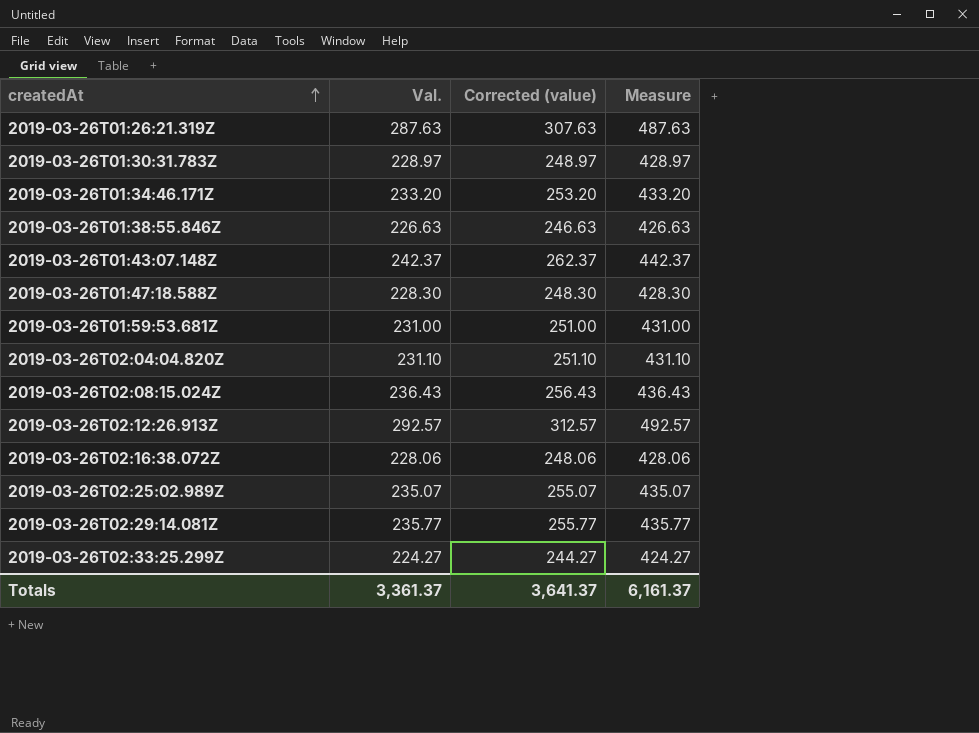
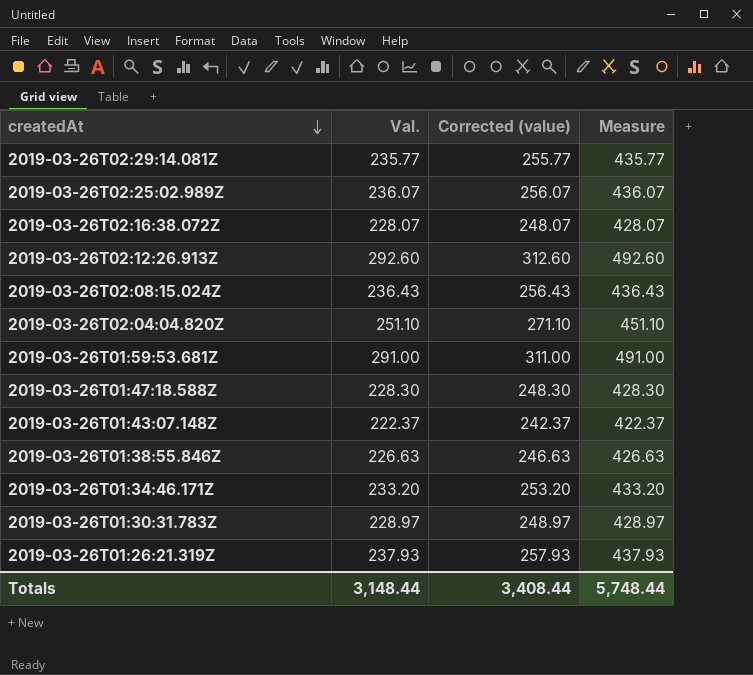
row order: createdAt ascending -> createdAt descending
row 2019-03-26T02:33:25.299Z: 224.27 | 244.27 | 424.27 -> none
2019-03-26T02:25:02.989Z | Val.: 235.07 -> 236.07
2019-03-26T02:25:02.989Z | Corrected (value): 255.07 -> 256.07
2019-03-26T02:25:02.989Z | Measure: 435.07 -> 436.07
2019-03-26T02:16:38.072Z | Val.: 228.06 -> 228.07
2019-03-26T02:16:38.072Z | Corrected (value): 248.06 -> 248.07
2019-03-26T02:16:38.072Z | Measure: 428.06 -> 428.07
2019-03-26T02:12:26.913Z | Val.: 292.57 -> 292.60
2019-03-26T02:12:26.913Z | Corrected (value): 312.57 -> 312.60
2019-03-26T02:12:26.913Z | Measure: 492.57 -> 492.60
2019-03-26T02:04:04.820Z | Val.: 231.10 -> 251.10
2019-03-26T02:04:04.820Z | Corrected (value): 251.10 -> 271.10
2019-03-26T02:04:04.820Z | Measure: 431.10 -> 451.10
2019-03-26T01:59:53.681Z | Val.: 231.00 -> 291.00
2019-03-26T01:59:53.681Z | Corrected (value): 251.00 -> 311.00
2019-03-26T01:59:53.681Z | Measure: 431.00 -> 491.00
2019-03-26T01:43:07.148Z | Val.: 242.37 -> 222.37
2019-03-26T01:43:07.148Z | Corrected (value): 262.37 -> 242.37
2019-03-26T01:43:07.148Z | Measure: 442.37 -> 422.37
2019-03-26T01:26:21.319Z | Val.: 287.63 -> 237.93
2019-03-26T01:26:21.319Z | Corrected (value): 307.63 -> 257.93
2019-03-26T01:26:21.319Z | Measure: 487.63 -> 437.93
Totals | Val.: 3,361.37 -> 3,148.44
Totals | Corrected (value): 3,641.37 -> 3,408.44
Totals | Measure: 6,161.37 -> 5,748.44

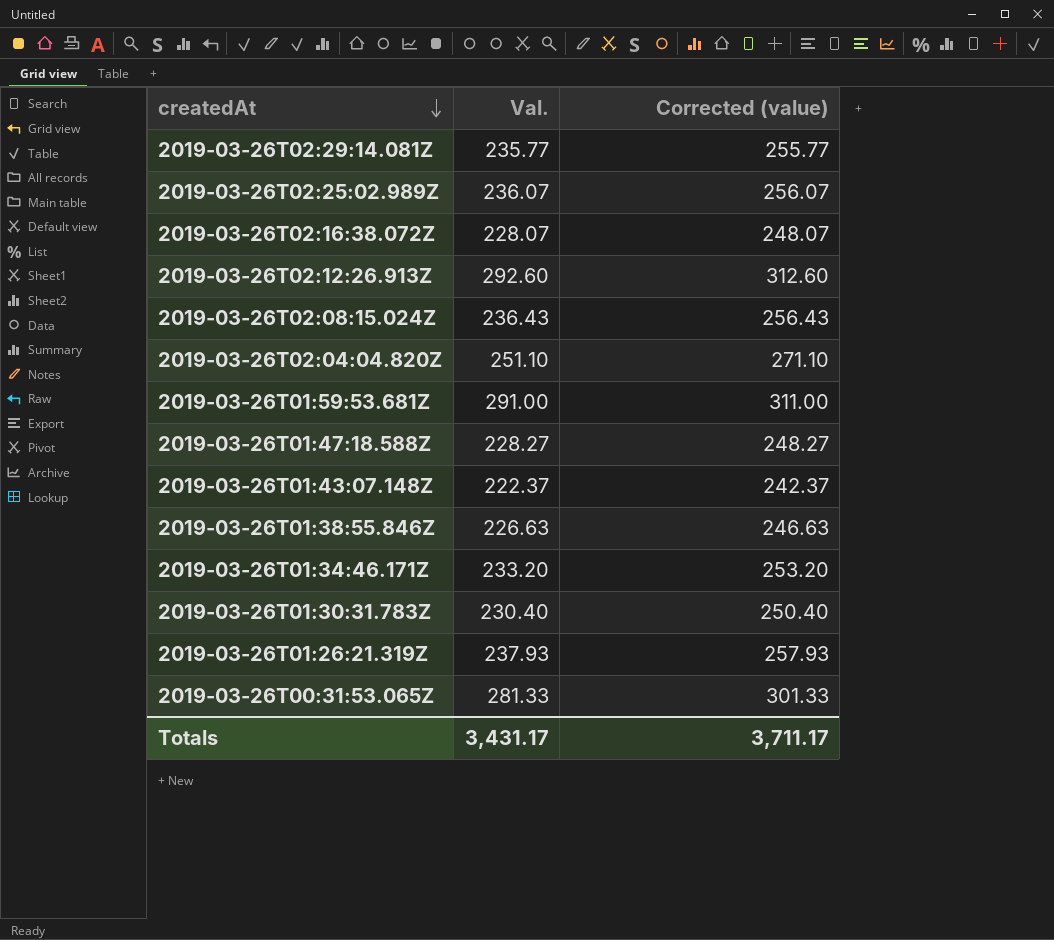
column Measure | formula: [Val.] + 200 -> none
2019-03-26T01:47:18.588Z | Val.: 228.30 -> 228.27
2019-03-26T01:47:18.588Z | Corrected (value): 248.30 -> 248.27
2019-03-26T01:30:31.783Z | Val.: 228.97 -> 230.40
2019-03-26T01:30:31.783Z | Corrected (value): 248.97 -> 250.40
row 2019-03-26T00:31:53.065Z: none -> 281.33 | 301.33
Totals | Val.: 3,148.44 -> 3,431.17
Totals | Corrected (value): 3,408.44 -> 3,711.17

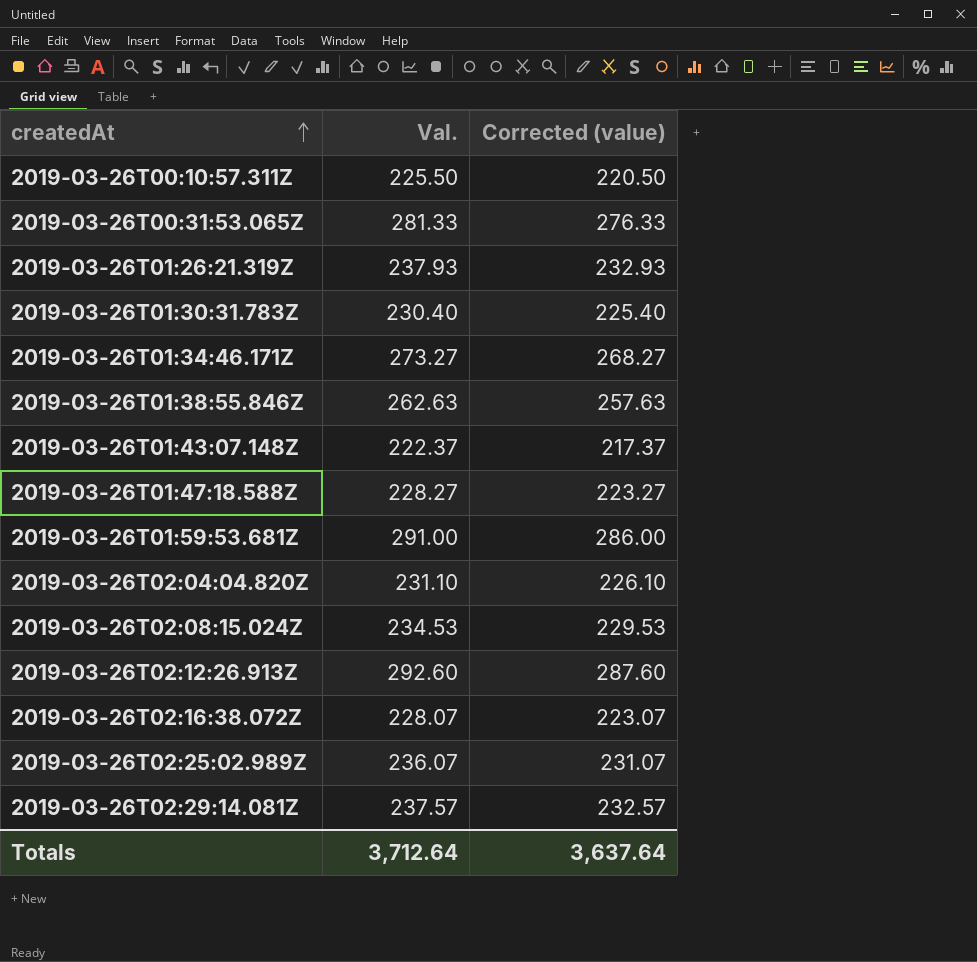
row order: createdAt descending -> createdAt ascending
column Corrected (value) | formula: [Val.] + 20 -> [Val.] - 5
row 2019-03-26T00:10:57.311Z: none -> 225.50 | 220.50
2019-03-26T01:34:46.171Z | Val.: 233.20 -> 273.27
2019-03-26T01:38:55.846Z | Val.: 226.63 -> 262.63
2019-03-26T02:04:04.820Z | Val.: 251.10 -> 231.10
2019-03-26T02:08:15.024Z | Val.: 236.43 -> 234.53
2019-03-26T02:29:14.081Z | Val.: 235.77 -> 237.57
Totals | Val.: 3,431.17 -> 3,712.64
Totals | Corrected (value): 3,711.17 -> 3,637.64

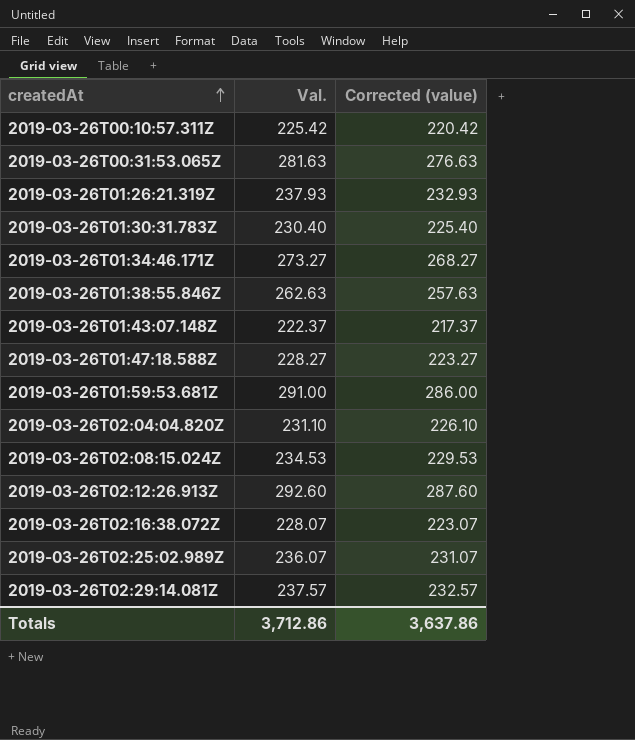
2019-03-26T00:10:57.311Z | Val.: 225.50 -> 225.42
2019-03-26T00:10:57.311Z | Corrected (value): 220.50 -> 220.42
2019-03-26T00:31:53.065Z | Val.: 281.33 -> 281.63
2019-03-26T00:31:53.065Z | Corrected (value): 276.33 -> 276.63
Totals | Val.: 3,712.64 -> 3,712.86
Totals | Corrected (value): 3,637.64 -> 3,637.86

